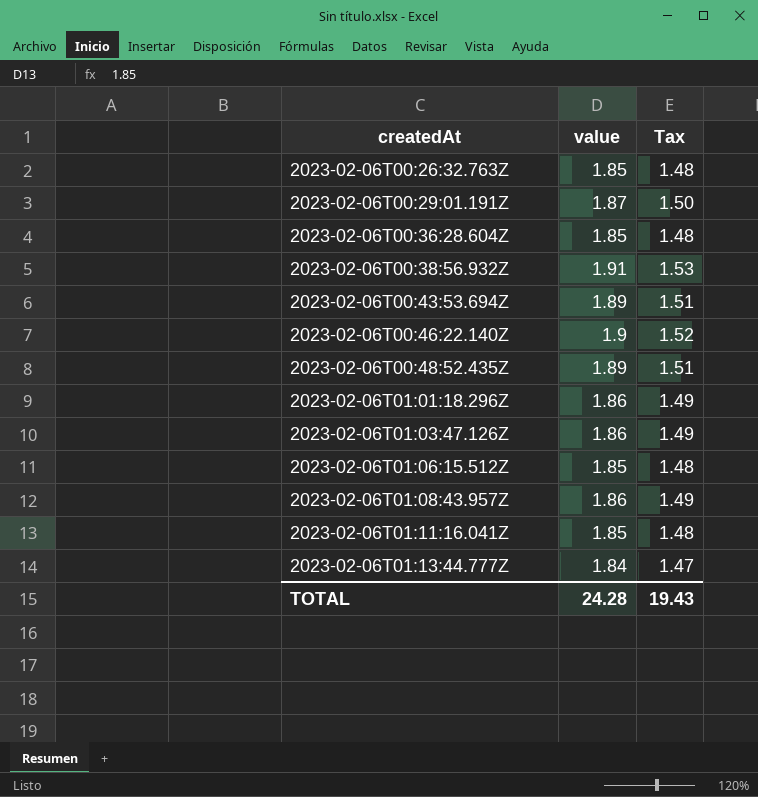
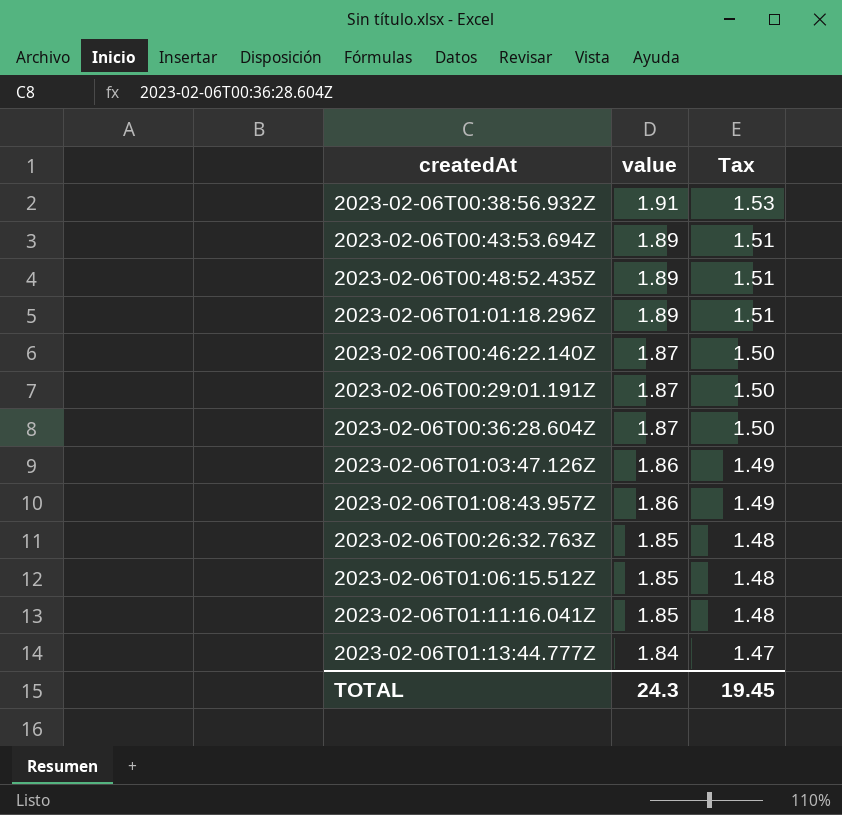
row order: createdAt ascending -> value descending
2023-02-06T01:01:18.296Z | value: 1.86 -> 1.89
2023-02-06T01:01:18.296Z | Tax: 1.49 -> 1.51
2023-02-06T00:46:22.140Z | value: 1.9 -> 1.87
2023-02-06T00:46:22.140Z | Tax: 1.52 -> 1.50
2023-02-06T00:36:28.604Z | value: 1.85 -> 1.87
2023-02-06T00:36:28.604Z | Tax: 1.48 -> 1.50
TOTAL | value: 24.28 -> 24.3
TOTAL | Tax: 19.43 -> 19.45

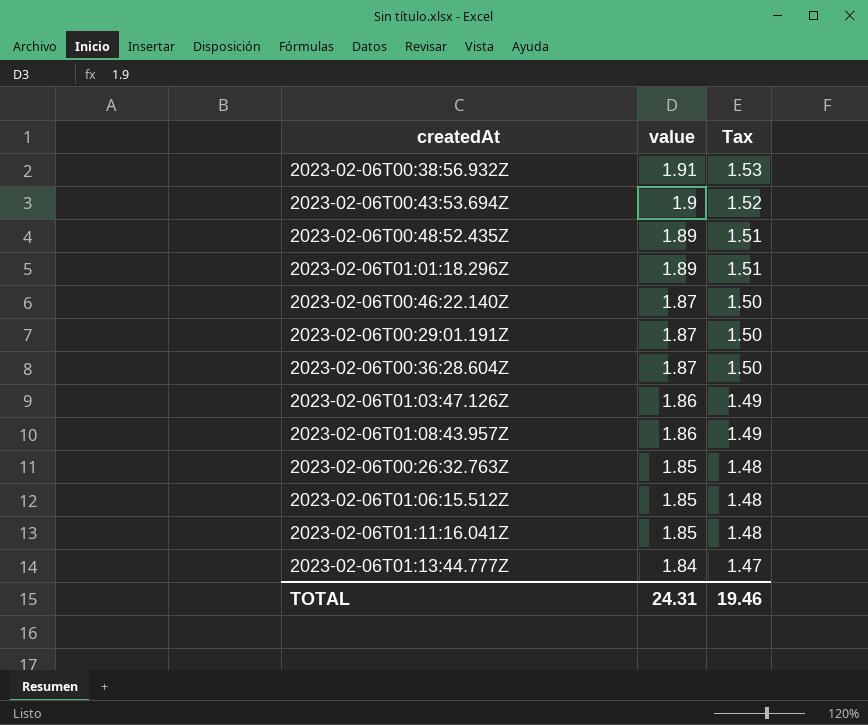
2023-02-06T00:43:53.694Z | value: 1.89 -> 1.9
2023-02-06T00:43:53.694Z | Tax: 1.51 -> 1.52
TOTAL | value: 24.3 -> 24.31
TOTAL | Tax: 19.45 -> 19.46

